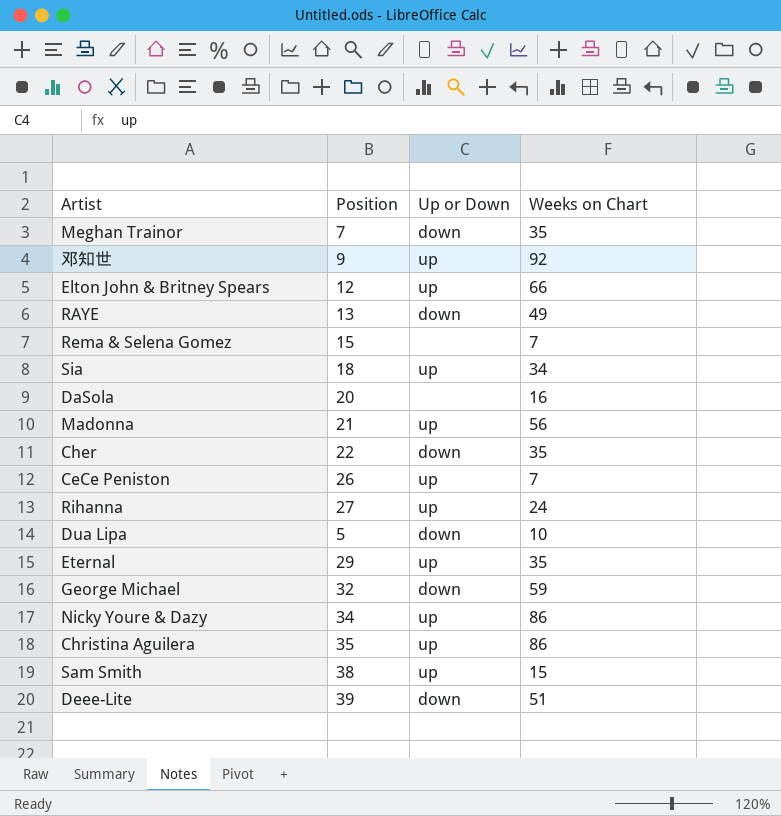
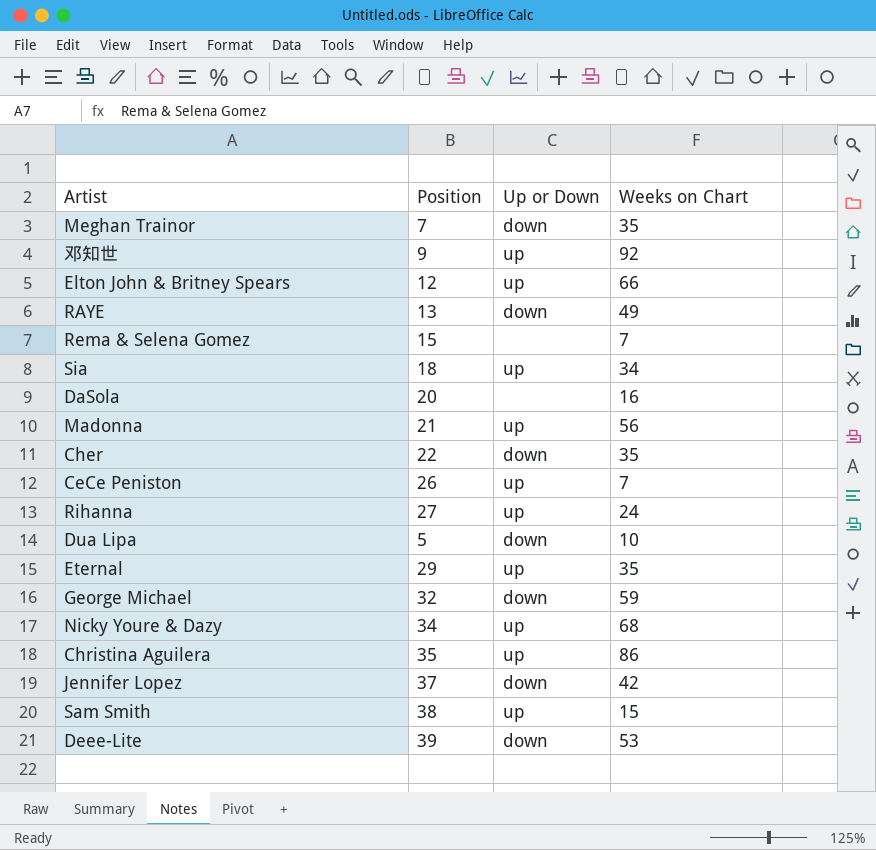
Nicky Youre & Dazy | Weeks on Chart: 86 -> 68
row Jennifer Lopez: none -> 37 | down | 42
Deee-Lite | Weeks on Chart: 51 -> 53

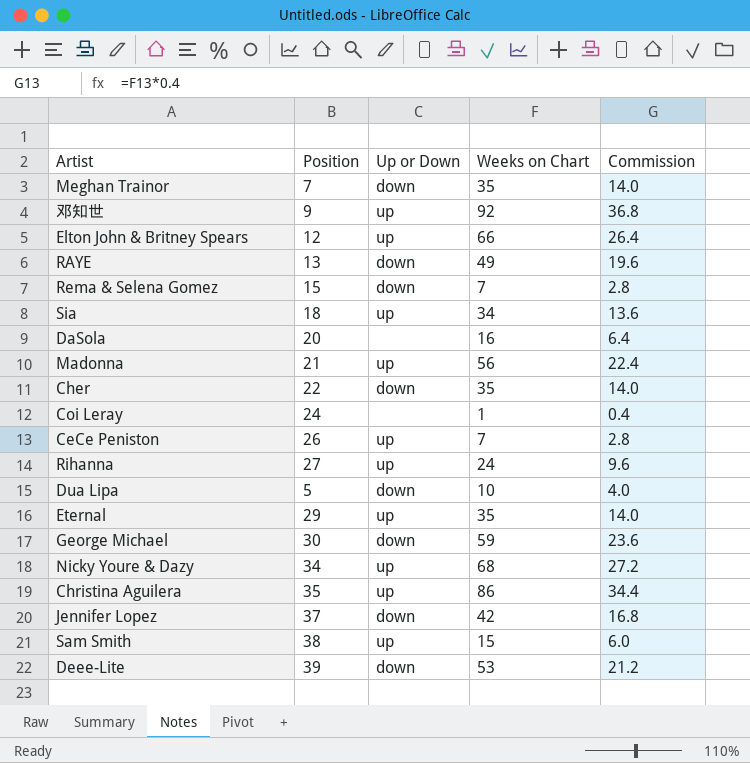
column Commission | formula: none -> [Weeks on Chart] * 0.4
Rema & Selena Gomez | Up or Down: none -> down
row Coi Leray: none -> 24 | none | 1 | 0.4
George Michael | Position: 32 -> 30

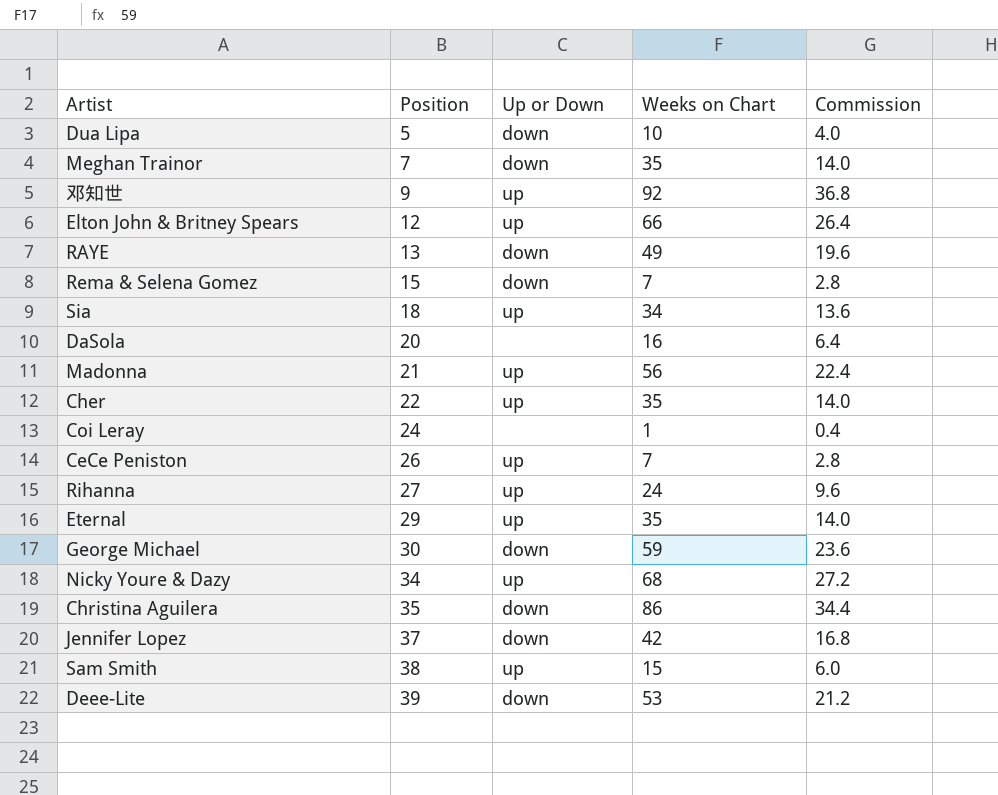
row order: none -> Position ascending
Cher | Up or Down: down -> up
Christina Aguilera | Up or Down: up -> down

